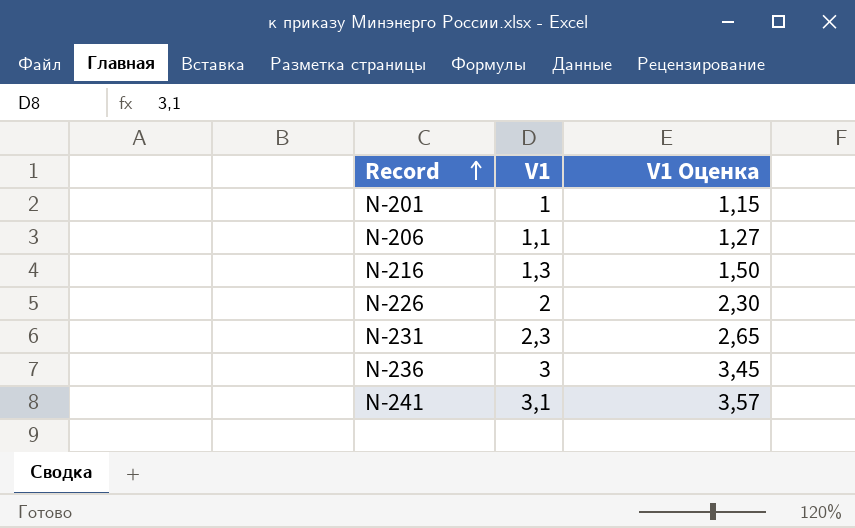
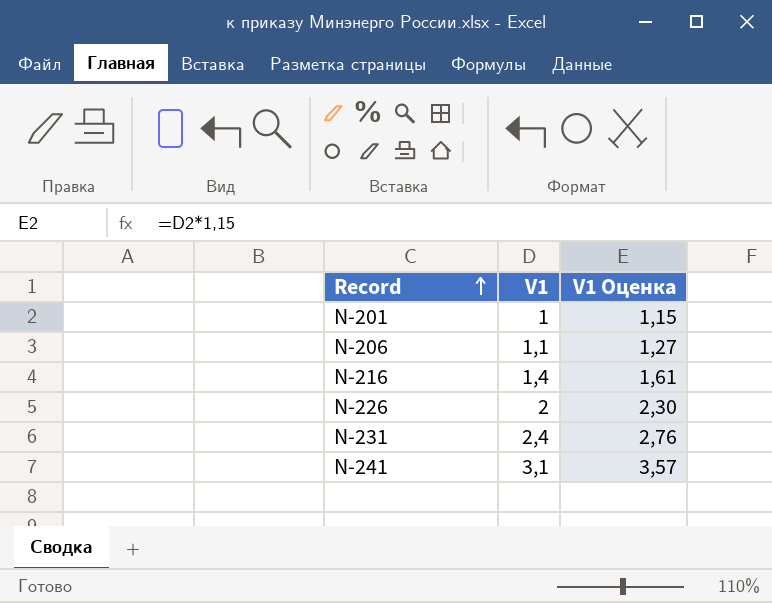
row N-236: 3 | 3,45 -> none
N-216 | V1: 1,3 -> 1,4
N-216 | V1 Оценка: 1,50 -> 1,61
N-231 | V1: 2,3 -> 2,4
N-231 | V1 Оценка: 2,65 -> 2,76

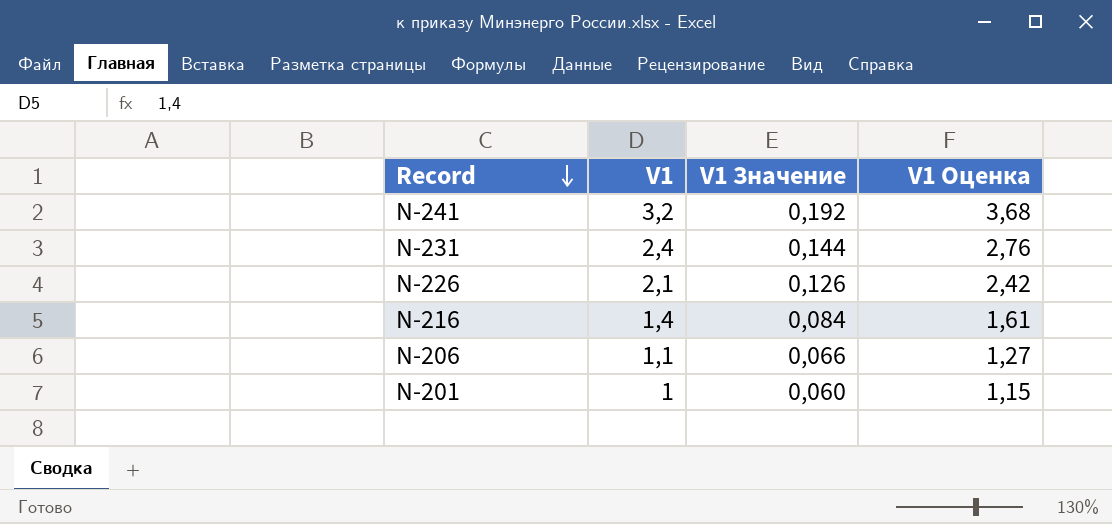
row order: Record ascending -> Record descending
column V1 Значение | formula: none -> [V1] * 0,06
N-241 | V1: 3,1 -> 3,2
N-241 | V1 Оценка: 3,57 -> 3,68
N-226 | V1: 2 -> 2,1
N-226 | V1 Оценка: 2,30 -> 2,42

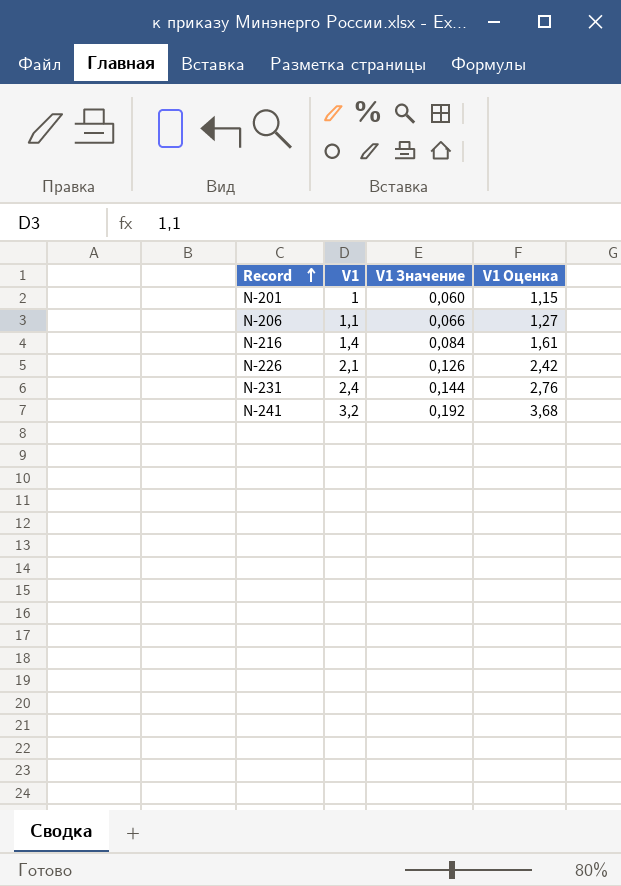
row order: Record descending -> Record ascending

